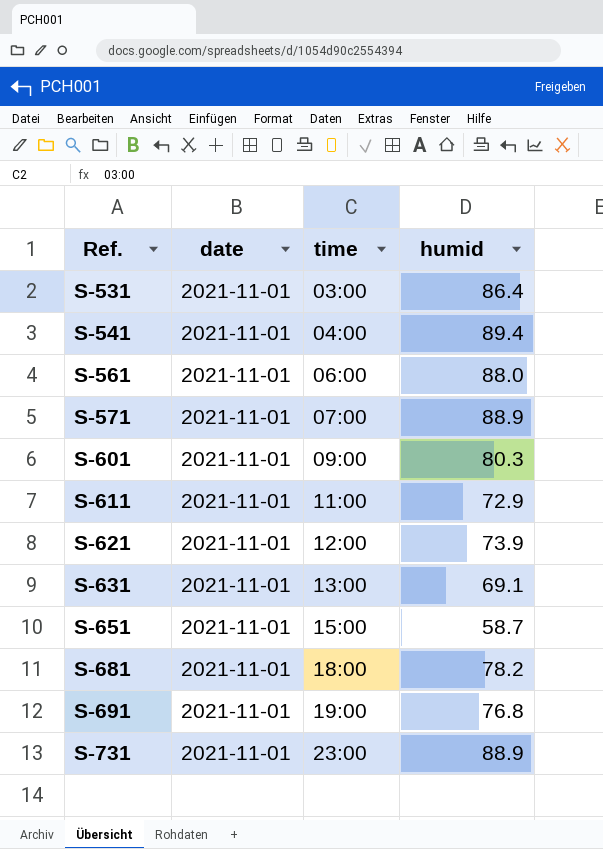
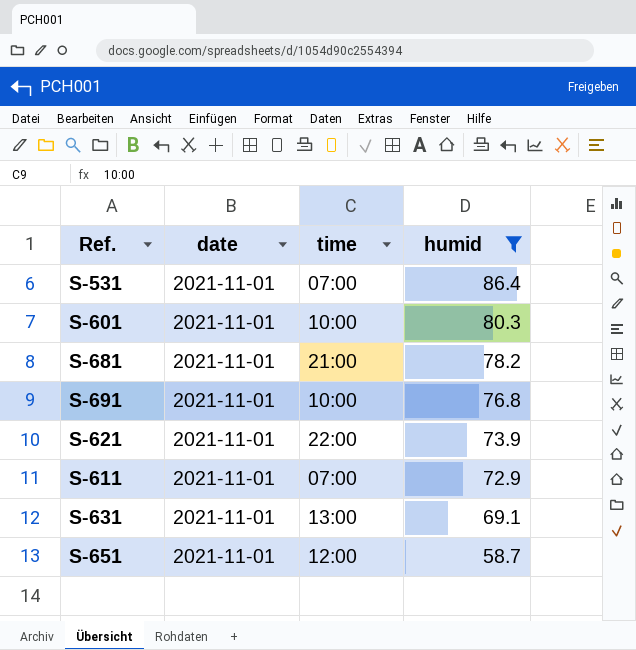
filter: none -> humid <= 86.4
row order: Ref. ascending -> humid descending
S-531 | time: 03:00 -> 07:00
S-601 | time: 09:00 -> 10:00
S-681 | time: 18:00 -> 21:00
S-691 | time: 19:00 -> 10:00
S-621 | time: 12:00 -> 22:00
S-611 | time: 11:00 -> 07:00
S-651 | time: 15:00 -> 12:00

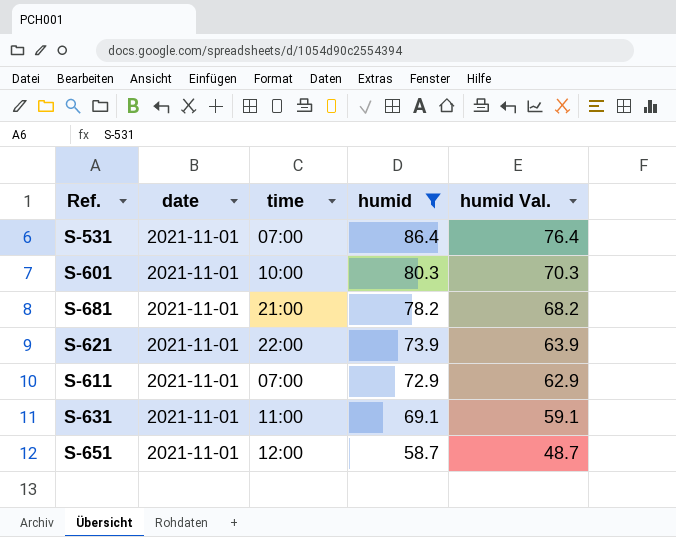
column humid Val. | formula: none -> [humid] - 10
row S-691: 2021-11-01 | 10:00 | 76.8 -> none
S-631 | time: 13:00 -> 11:00

